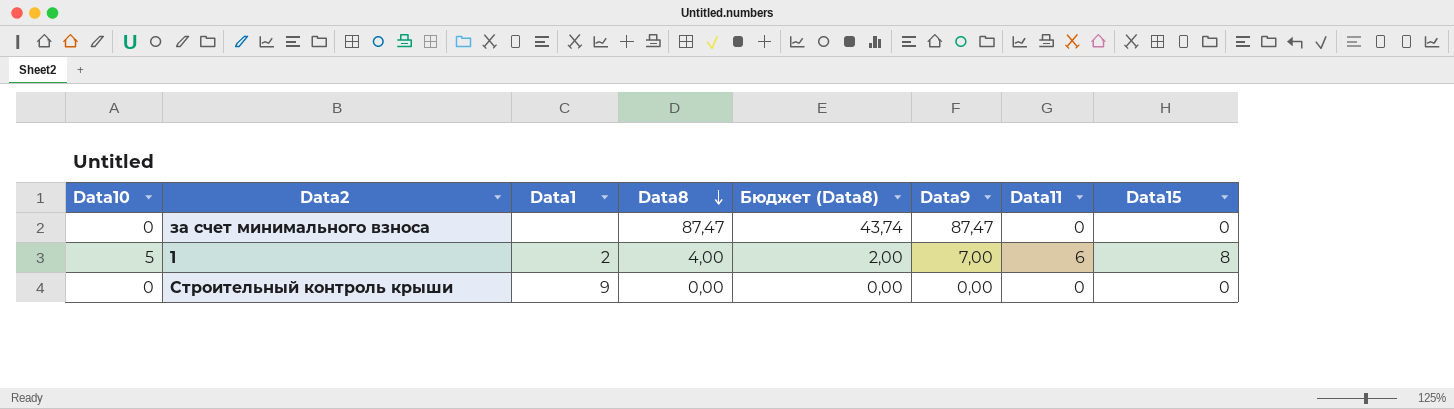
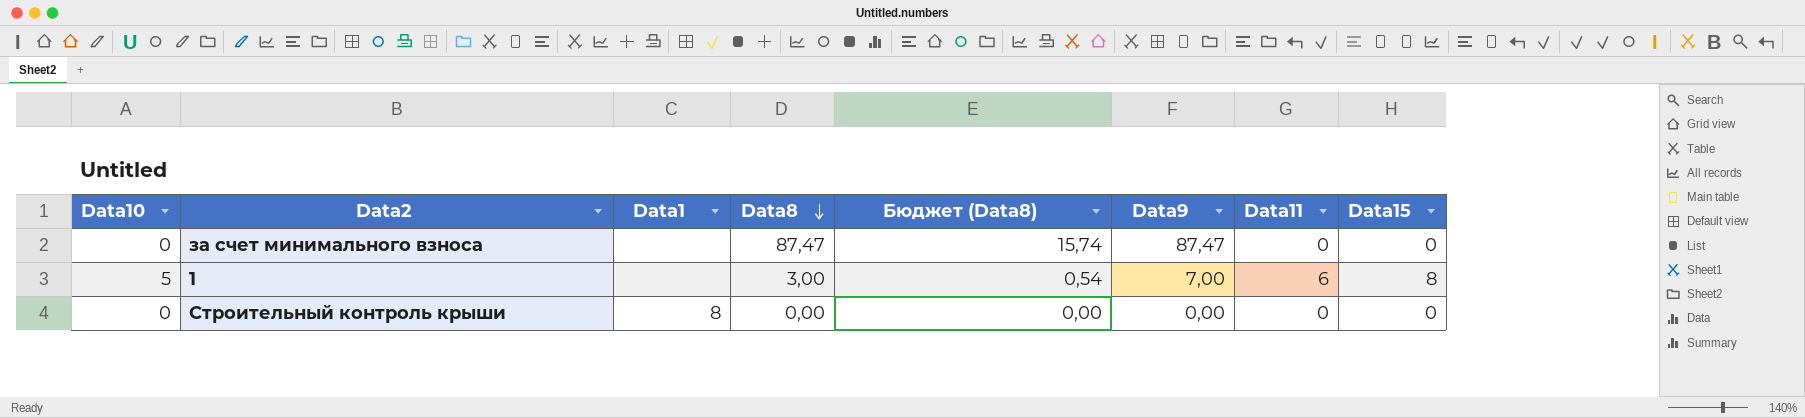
column Бюджет (Data8) | formula: [Data8] * 0,5 -> [Data8] * 0,18
1 | Data1: 2 -> none
1 | Data8: 4,00 -> 3,00
Строительный контроль крыши | Data1: 9 -> 8

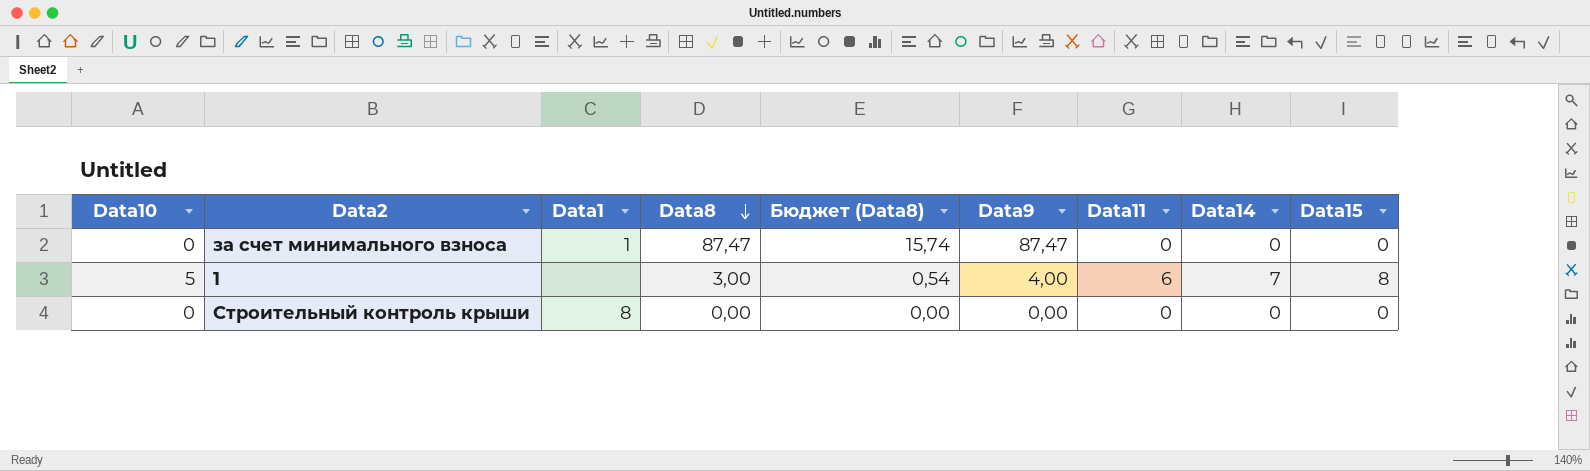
column Data14 | position: none -> 8
за счет минимального взноса | Data1: none -> 1
1 | Data9: 7,00 -> 4,00

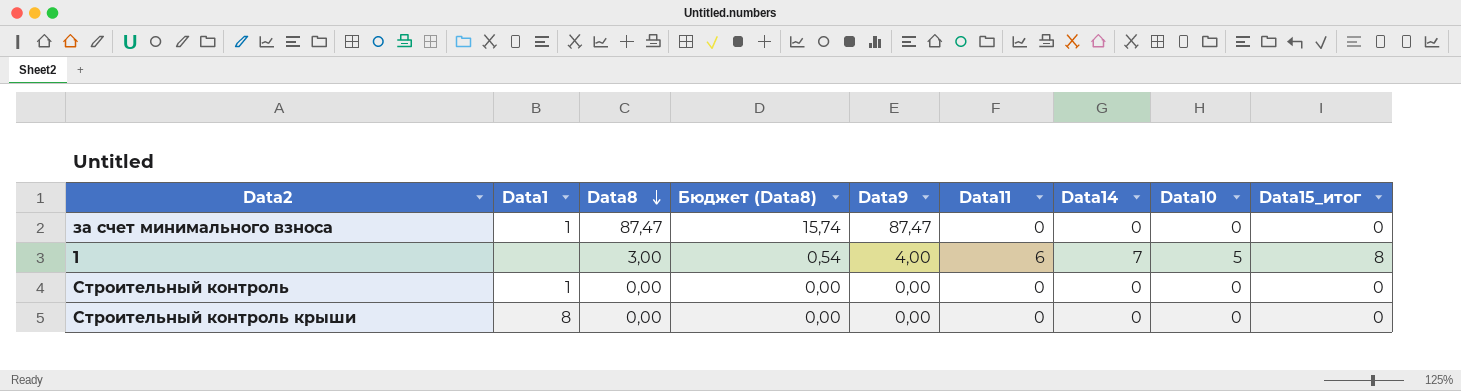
column Data10 | position: 1 -> 8
column name: Data15 -> Data15_итог
row Строительный контроль: none -> 1 | 0,00 | 0,00 | 0,00 | 0 | 0 | 0 | 0

